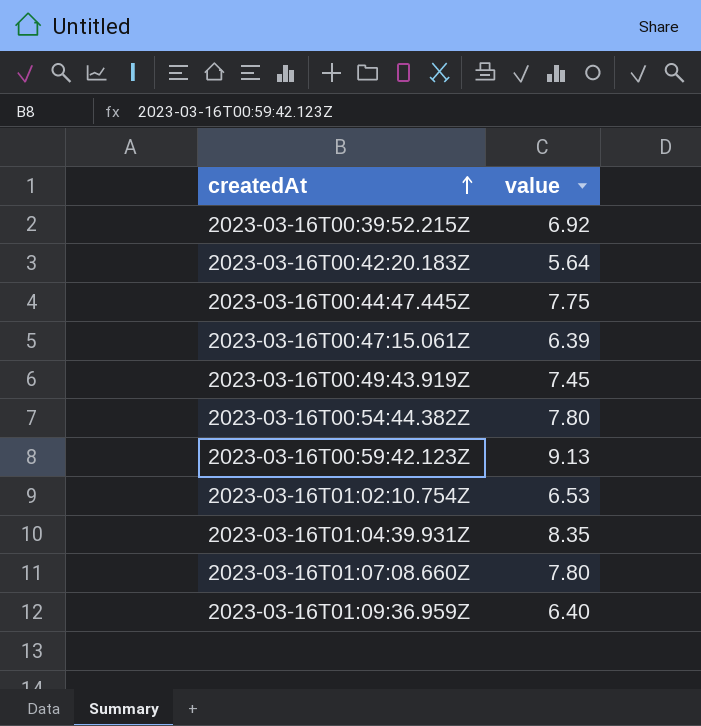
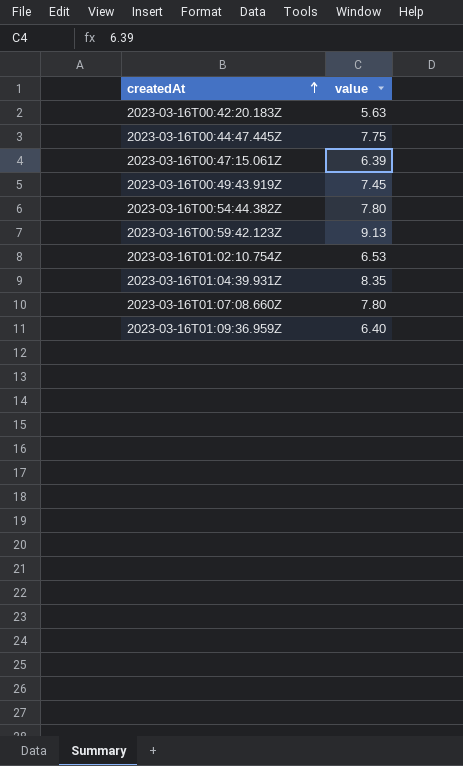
row 2023-03-16T00:39:52.215Z: 6.92 -> none
2023-03-16T00:42:20.183Z | value: 5.64 -> 5.63

